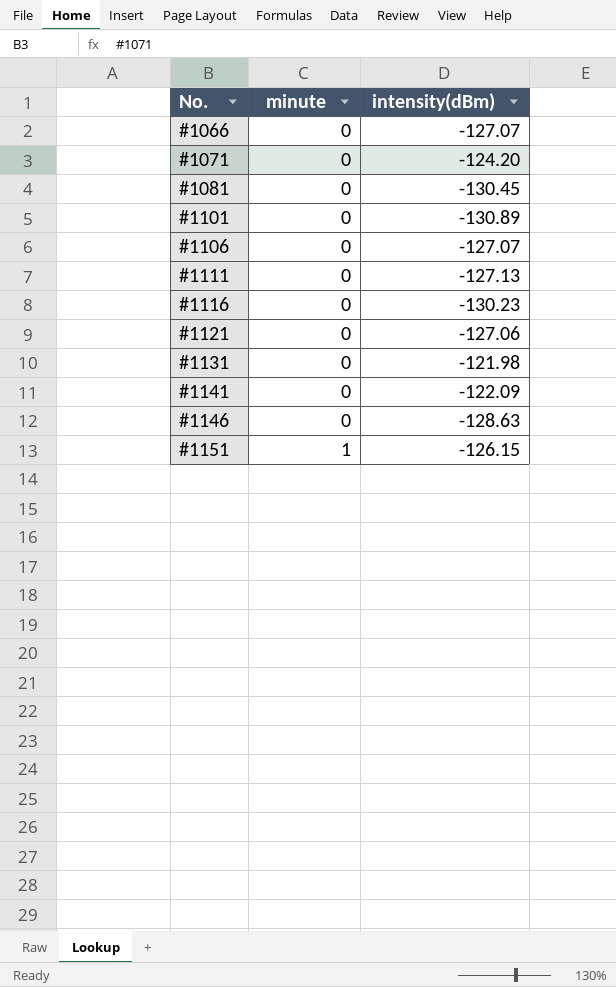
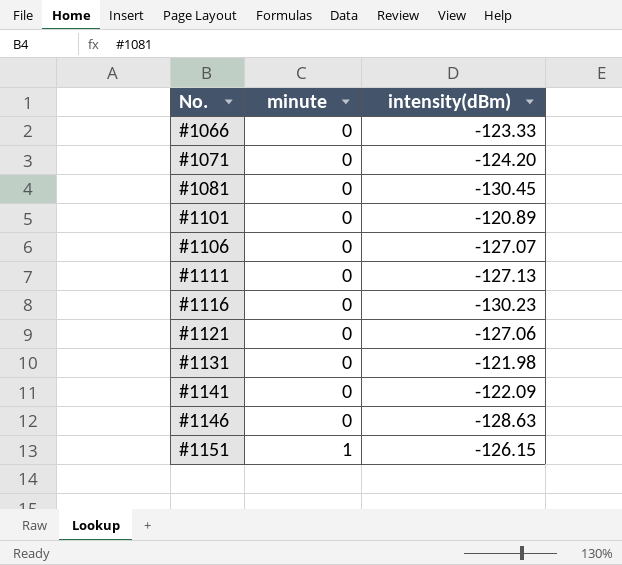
#1066 | intensity(dBm): -127.07 -> -123.33
#1101 | intensity(dBm): -130.89 -> -120.89

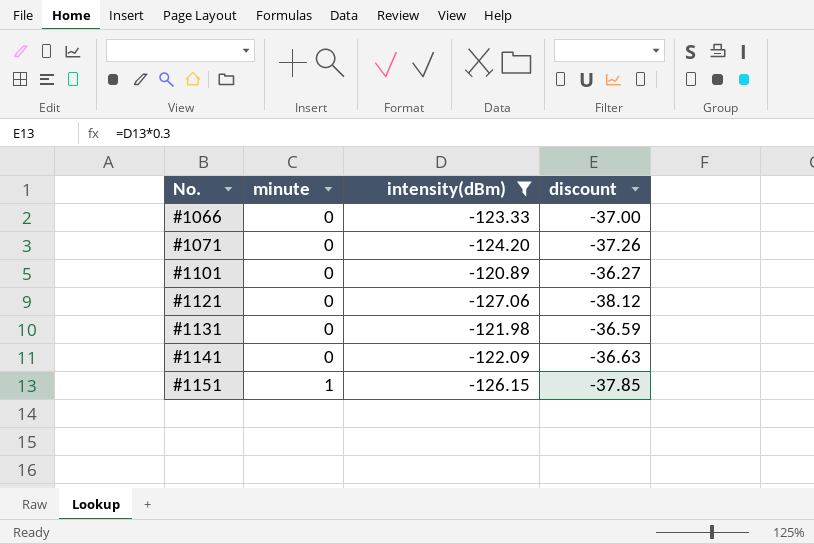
filter: none -> intensity(dBm) >= -127.06
column discount | formula: none -> [intensity(dBm)] * 0.3

